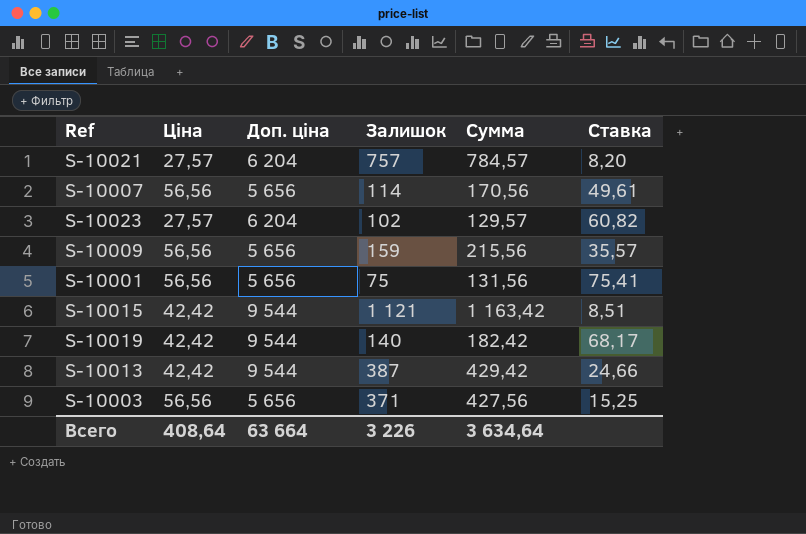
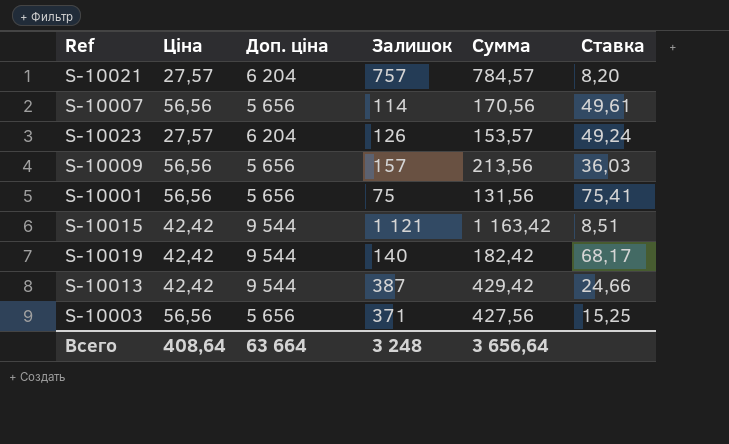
S-10023 | Залишок: 102 -> 126
S-10023 | Сумма: 129,57 -> 153,57
S-10023 | Ставка: 60,82 -> 49,24
S-10009 | Залишок: 159 -> 157
S-10009 | Сумма: 215,56 -> 213,56
S-10009 | Ставка: 35,57 -> 36,03
Всего | Залишок: 3 226 -> 3 248
Всего | Сумма: 3 634,64 -> 3 656,64

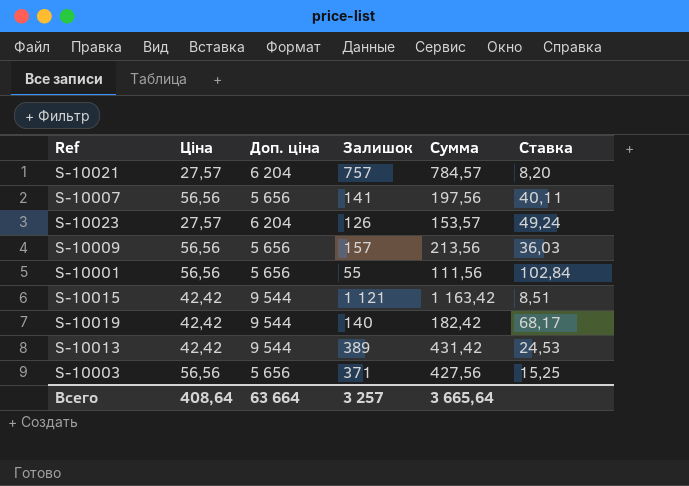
S-10007 | Залишок: 114 -> 141
S-10007 | Сумма: 170,56 -> 197,56
S-10007 | Ставка: 49,61 -> 40,11
S-10001 | Залишок: 75 -> 55
S-10001 | Сумма: 131,56 -> 111,56
S-10001 | Ставка: 75,41 -> 102,84
S-10013 | Залишок: 387 -> 389
S-10013 | Сумма: 429,42 -> 431,42
S-10013 | Ставка: 24,66 -> 24,53
Всего | Залишок: 3 248 -> 3 257
Всего | Сумма: 3 656,64 -> 3 665,64

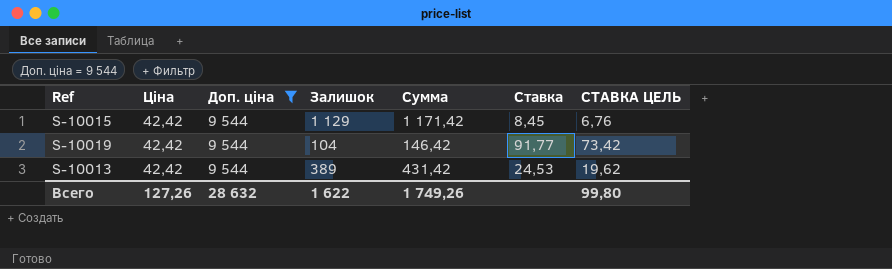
filter: none -> Доп. ціна = 9 544
column СТАВКА ЦЕЛЬ | formula: none -> [Ставка] * 0,8
S-10015 | Залишок: 1 121 -> 1 129
S-10015 | Сумма: 1 163,42 -> 1 171,42
S-10015 | Ставка: 8,51 -> 8,45
S-10019 | Залишок: 140 -> 104
S-10019 | Сумма: 182,42 -> 146,42
S-10019 | Ставка: 68,17 -> 91,77
Всего | Ціна: 408,64 -> 127,26
Всего | Доп. ціна: 63 664 -> 28 632
Всего | Залишок: 3 257 -> 1 622
Всего | Сумма: 3 665,64 -> 1 749,26

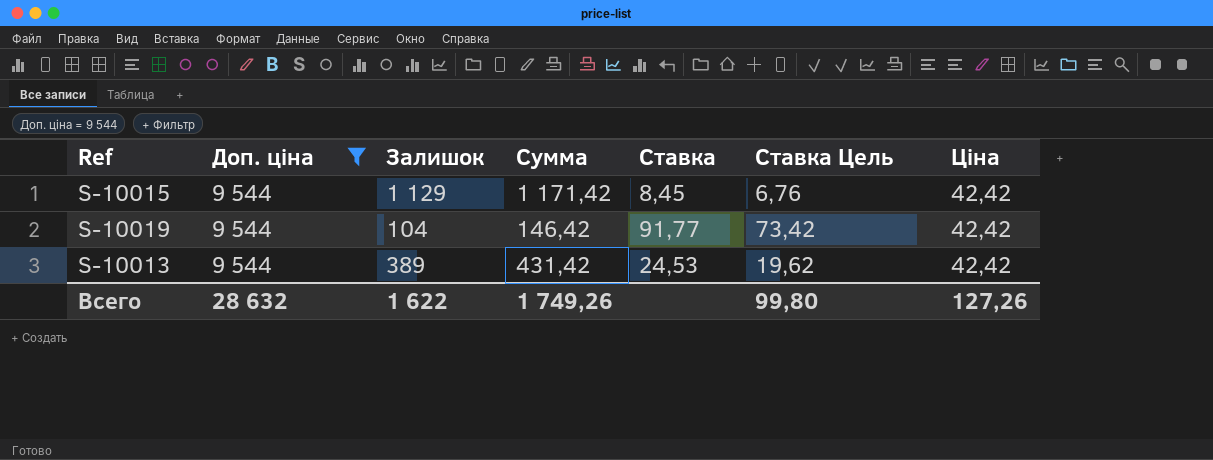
column name: СТАВКА ЦЕЛЬ -> Ставка Цель
column Ціна | position: 2 -> 7

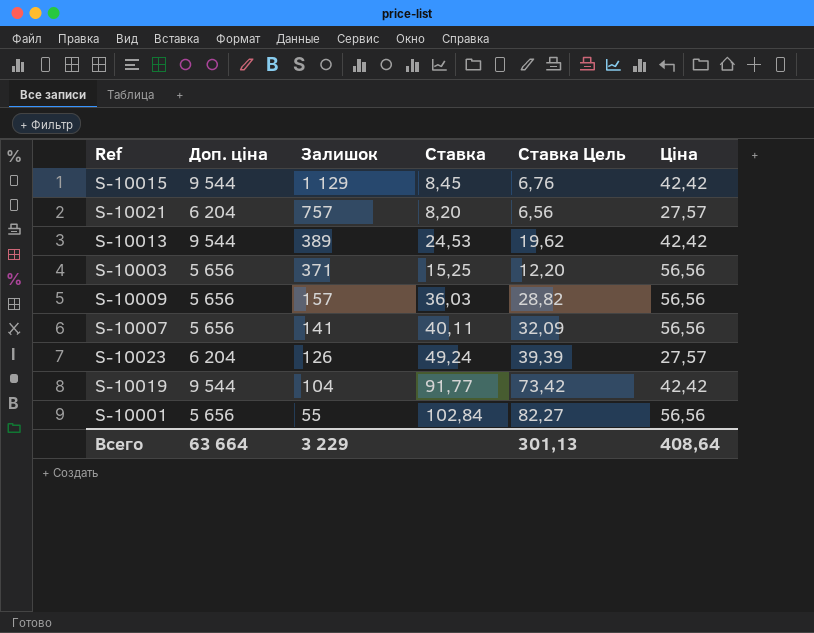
filter: Доп. ціна = 9 544 -> none
row order: none -> Залишок descending
column Сумма | formula: [Залишок] + [Ціна] -> none
Всего | Доп. ціна: 28 632 -> 63 664
Всего | Залишок: 1 622 -> 3 229
Всего | Ставка Цель: 99,80 -> 301,13
Всего | Ціна: 127,26 -> 408,64

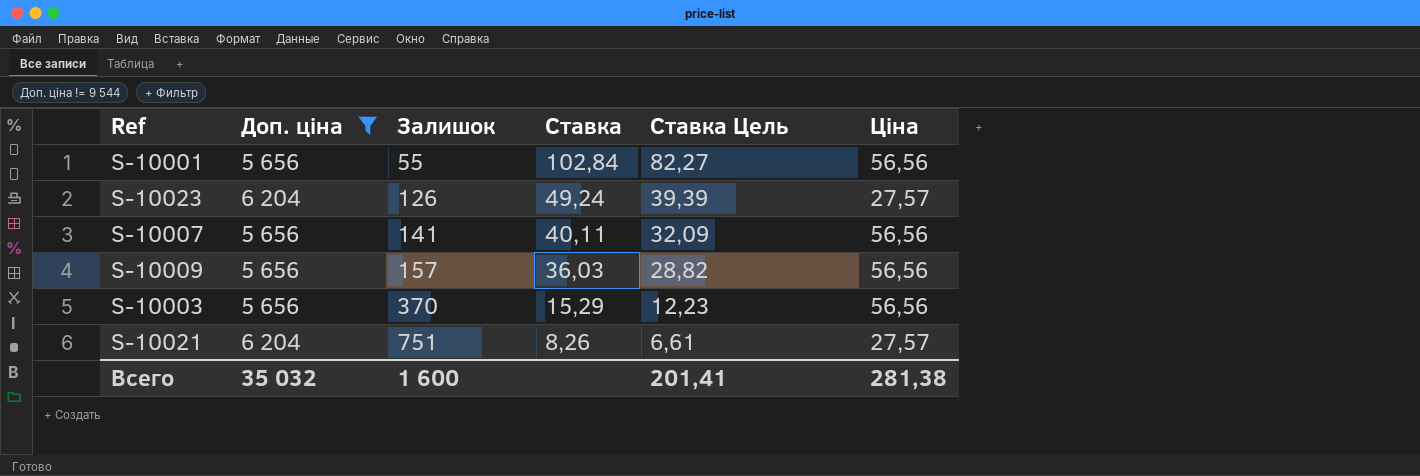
filter: none -> Доп. ціна != 9 544
row order: Залишок descending -> Залишок ascending
S-10003 | Залишок: 371 -> 370
S-10003 | Ставка: 15,25 -> 15,29
S-10003 | Ставка Цель: 12,20 -> 12,23
S-10021 | Залишок: 757 -> 751
S-10021 | Ставка: 8,20 -> 8,26
S-10021 | Ставка Цель: 6,56 -> 6,61
Всего | Доп. ціна: 63 664 -> 35 032
Всего | Залишок: 3 229 -> 1 600
Всего | Ставка Цель: 301,13 -> 201,41
Всего | Ціна: 408,64 -> 281,38

